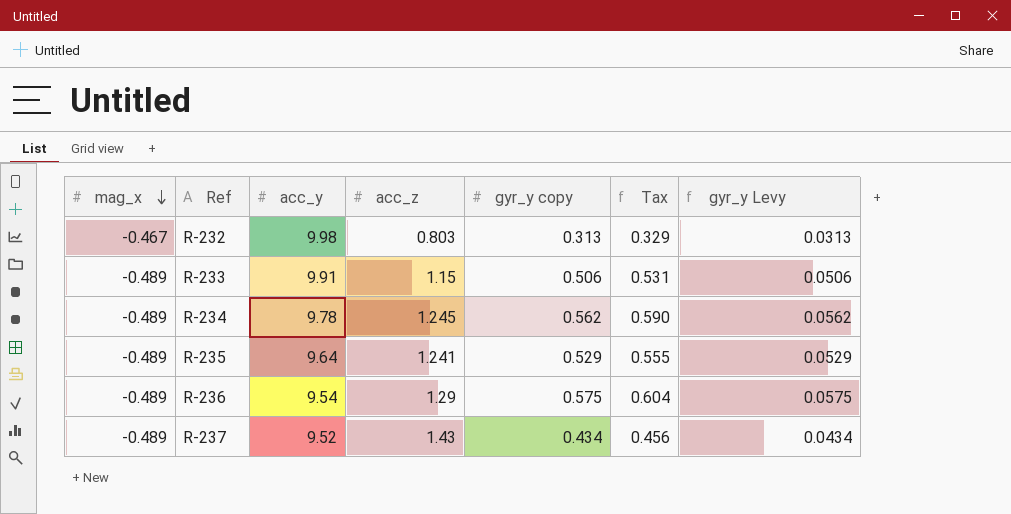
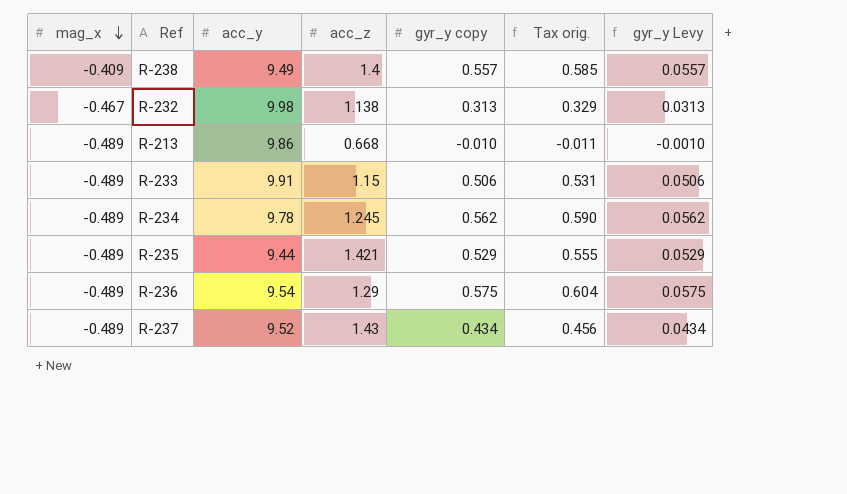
column name: Tax -> Tax orig.
row R-238: none -> -0.409 | 9.49 | 1.4 | 0.557 | 0.585 | 0.0557
R-232 | acc_z: 0.803 -> 1.138
row R-213: none -> -0.489 | 9.86 | 0.668 | -0.010 | -0.011 | -0.0010
R-235 | acc_y: 9.64 -> 9.44
R-235 | acc_z: 1.241 -> 1.421

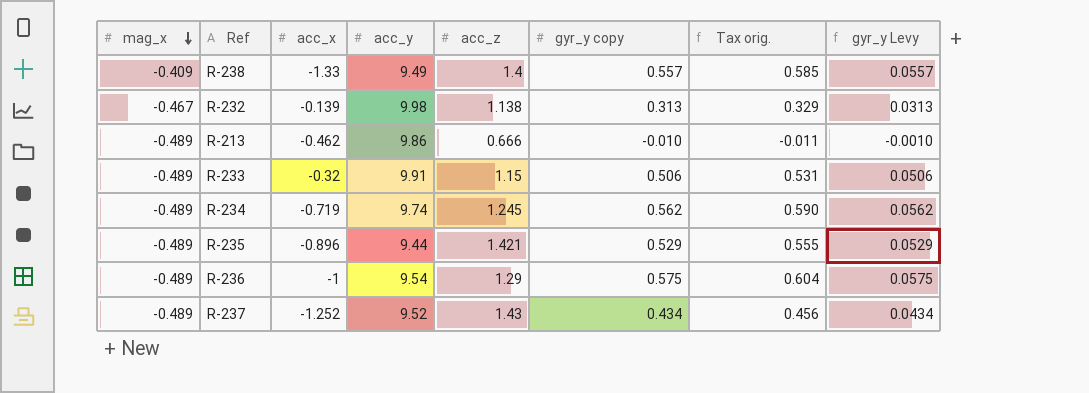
column acc_x | position: none -> 3
R-213 | acc_z: 0.668 -> 0.666
R-234 | acc_y: 9.78 -> 9.74

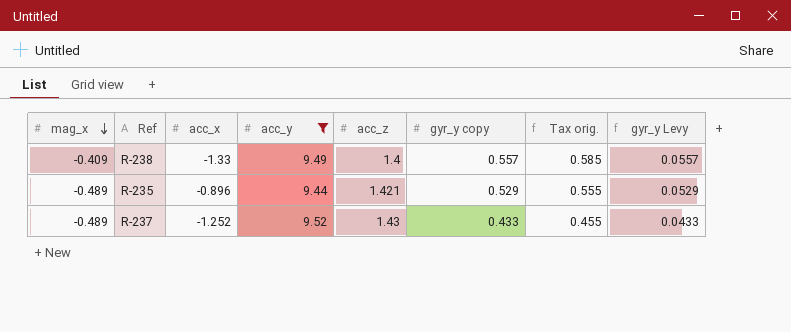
filter: none -> acc_y <= 9.52
R-237 | gyr_y copy: 0.434 -> 0.433
R-237 | Tax orig.: 0.456 -> 0.455
R-237 | gyr_y Levy: 0.0434 -> 0.0433

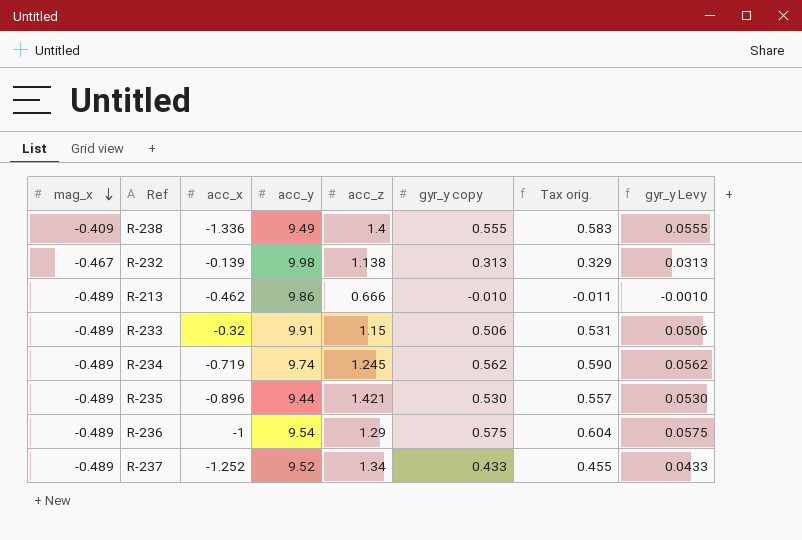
filter: acc_y <= 9.52 -> none
R-238 | acc_x: -1.33 -> -1.336
R-238 | gyr_y copy: 0.557 -> 0.555
R-238 | Tax orig.: 0.585 -> 0.583
R-238 | gyr_y Levy: 0.0557 -> 0.0555
R-235 | gyr_y copy: 0.529 -> 0.530
R-235 | Tax orig.: 0.555 -> 0.557
R-235 | gyr_y Levy: 0.0529 -> 0.0530
R-237 | acc_z: 1.43 -> 1.34

